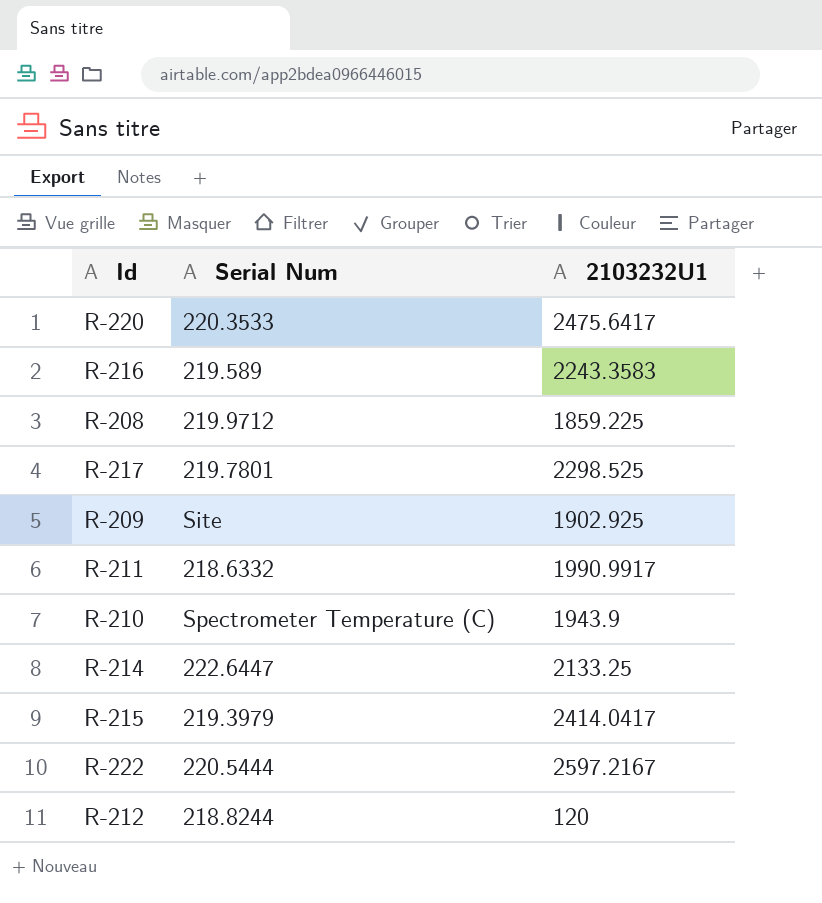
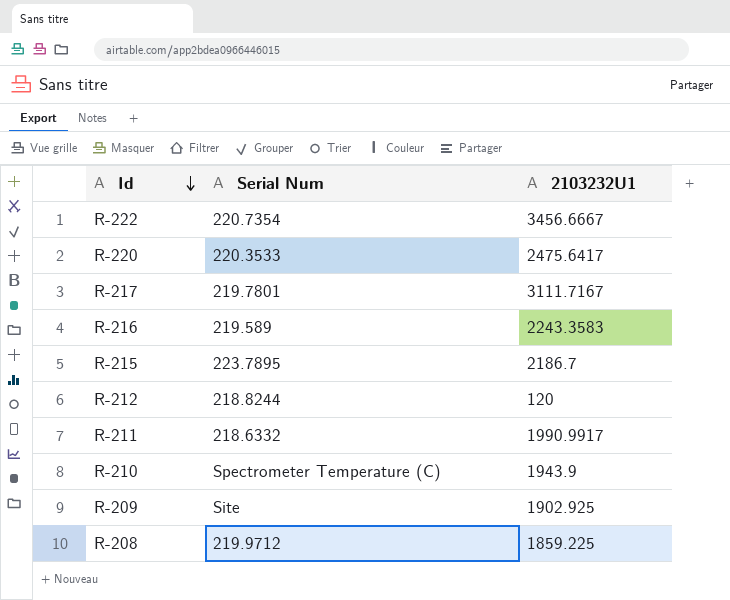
row order: none -> Id descending
row R-214: 222.6447 | 2133.25 -> none
R-222 | Serial Num: 220.5444 -> 220.7354
R-222 | 2103232U1: 2597.2167 -> 3456.6667
R-217 | 2103232U1: 2298.525 -> 3111.7167
R-215 | Serial Num: 219.3979 -> 223.7895
R-215 | 2103232U1: 2414.0417 -> 2186.7

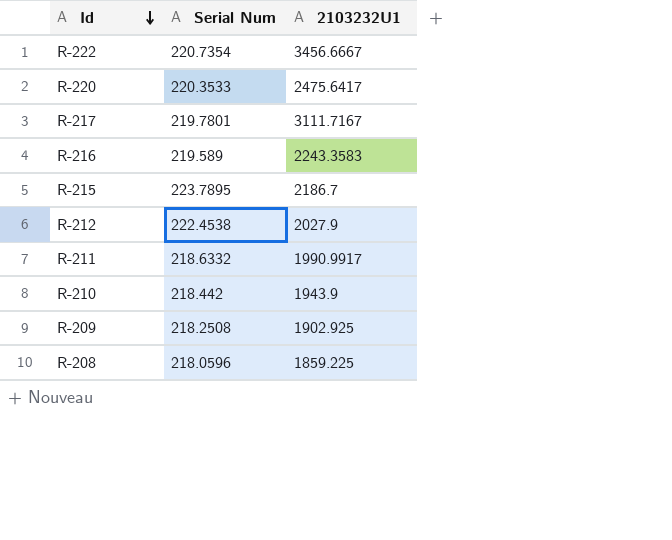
R-212 | Serial Num: 218.8244 -> 222.4538
R-212 | 2103232U1: 120 -> 2027.9
R-210 | Serial Num: Spectrometer Temperature (C) -> 218.442
R-209 | Serial Num: Site -> 218.2508
R-208 | Serial Num: 219.9712 -> 218.0596

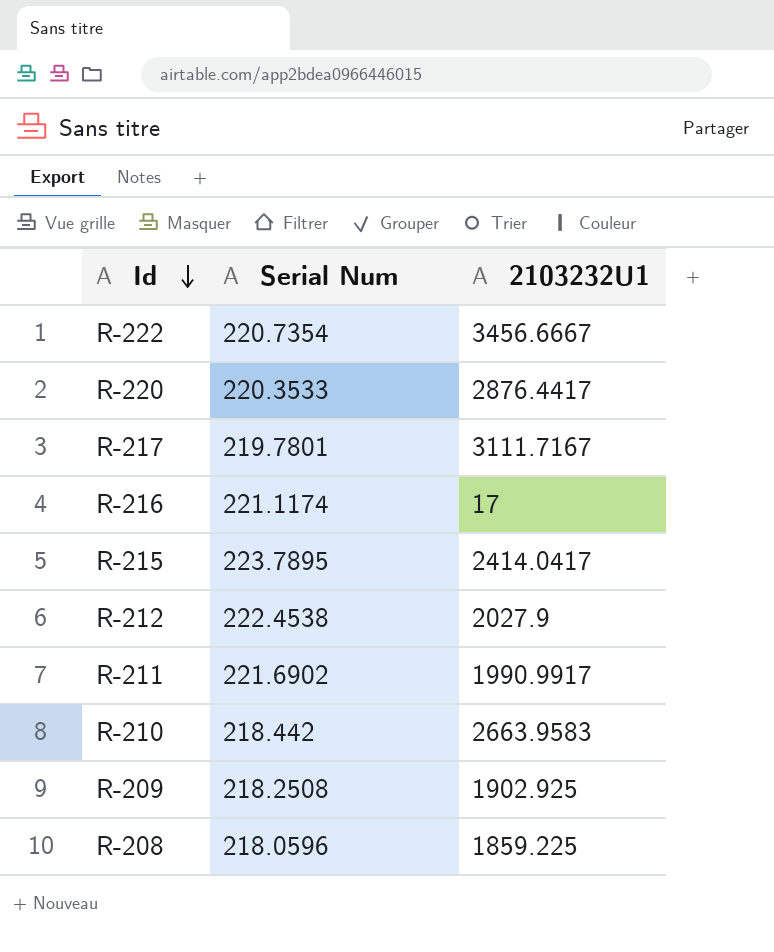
R-220 | 2103232U1: 2475.6417 -> 2876.4417
R-216 | Serial Num: 219.589 -> 221.1174
R-216 | 2103232U1: 2243.3583 -> 17
R-215 | 2103232U1: 2186.7 -> 2414.0417
R-211 | Serial Num: 218.6332 -> 221.6902
R-210 | 2103232U1: 1943.9 -> 2663.9583

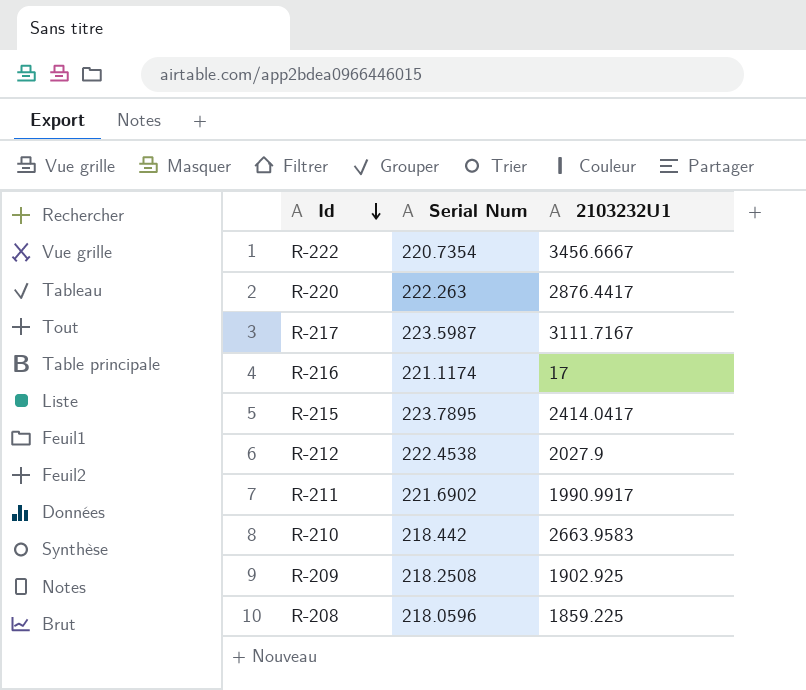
R-220 | Serial Num: 220.3533 -> 222.263
R-217 | Serial Num: 219.7801 -> 223.5987

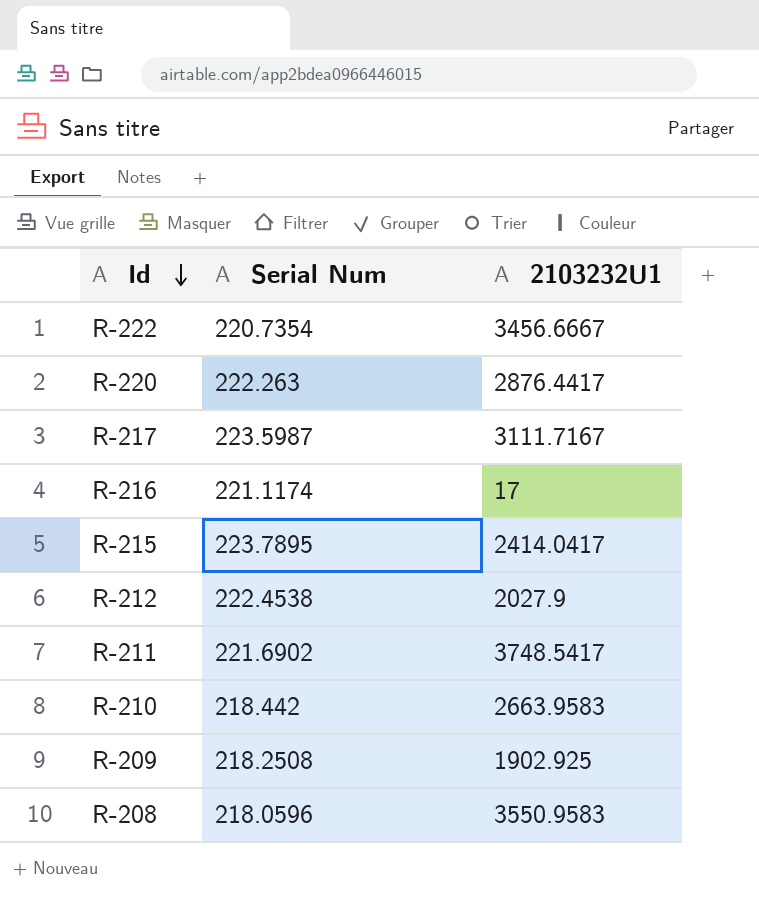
R-211 | 2103232U1: 1990.9917 -> 3748.5417
R-208 | 2103232U1: 1859.225 -> 3550.9583

